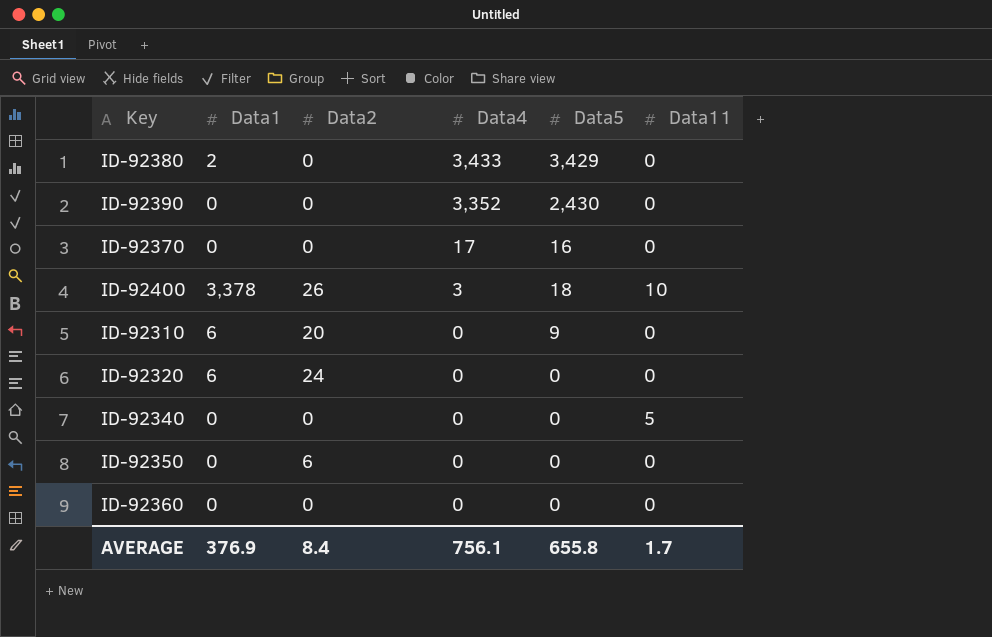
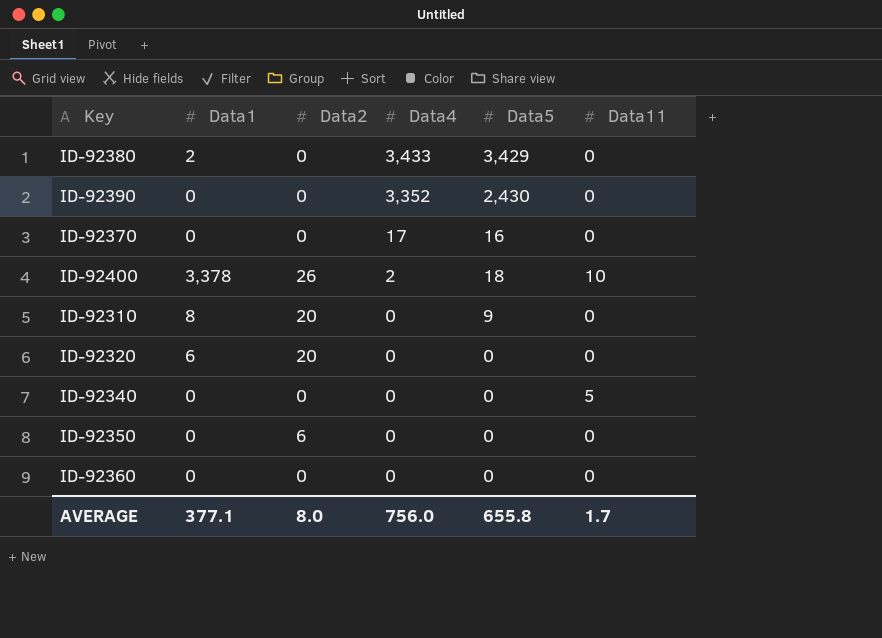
ID-92400 | Data4: 3 -> 2
ID-92310 | Data1: 6 -> 8
ID-92320 | Data2: 24 -> 20
AVERAGE | Data1: 376.9 -> 377.1
AVERAGE | Data2: 8.4 -> 8.0
AVERAGE | Data4: 756.1 -> 756.0

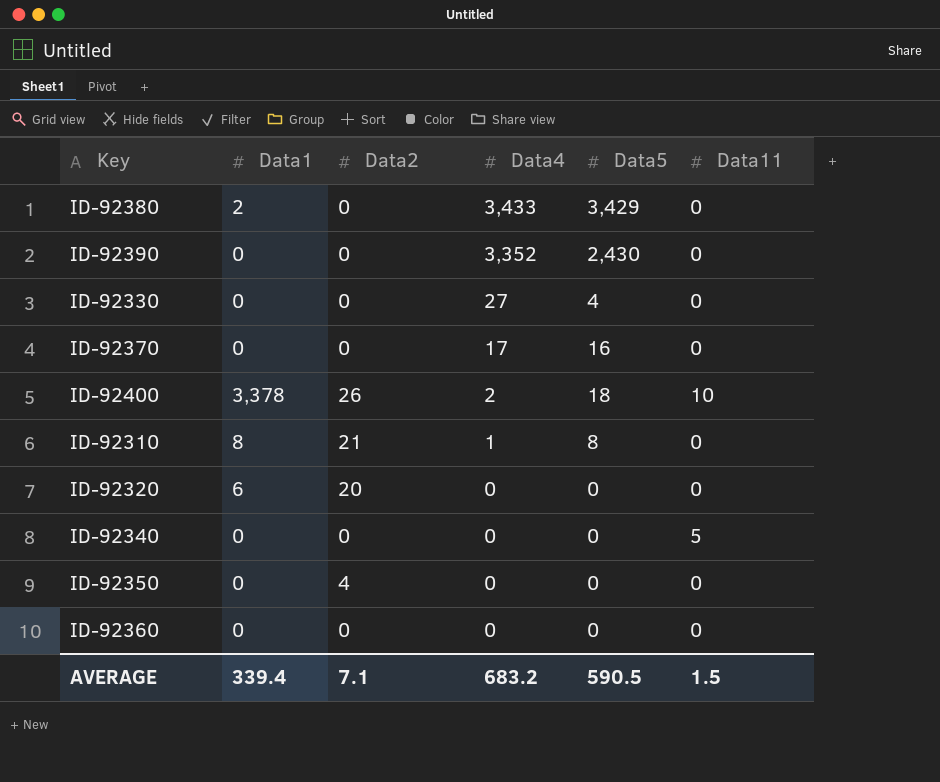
row ID-92330: none -> 0 | 0 | 27 | 4 | 0
ID-92310 | Data2: 20 -> 21
ID-92310 | Data4: 0 -> 1
ID-92310 | Data5: 9 -> 8
ID-92350 | Data2: 6 -> 4
AVERAGE | Data1: 377.1 -> 339.4
AVERAGE | Data2: 8.0 -> 7.1
AVERAGE | Data4: 756.0 -> 683.2
AVERAGE | Data5: 655.8 -> 590.5
AVERAGE | Data11: 1.7 -> 1.5

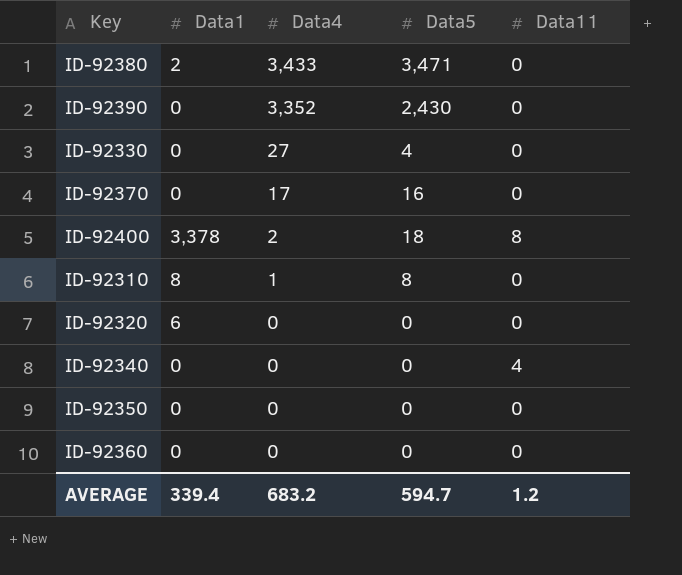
column Data2 | position: 3 -> none
ID-92380 | Data5: 3,429 -> 3,471
ID-92400 | Data11: 10 -> 8
ID-92340 | Data11: 5 -> 4
AVERAGE | Data5: 590.5 -> 594.7
AVERAGE | Data11: 1.5 -> 1.2

